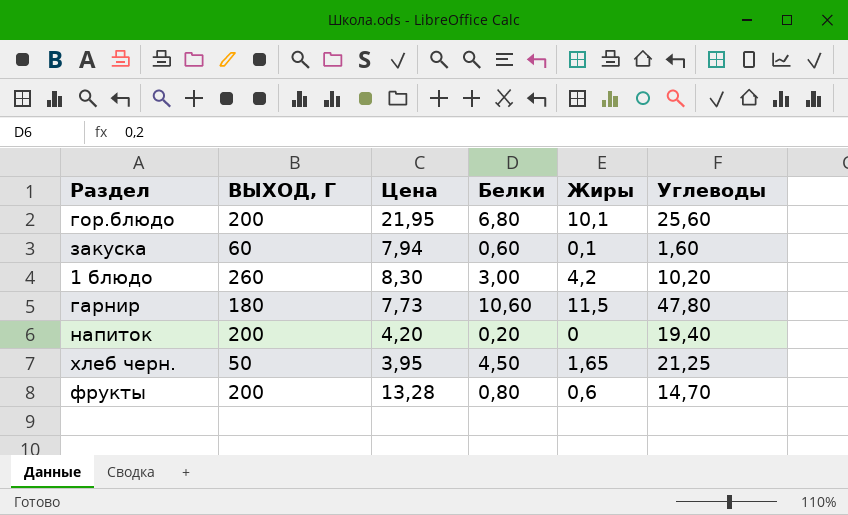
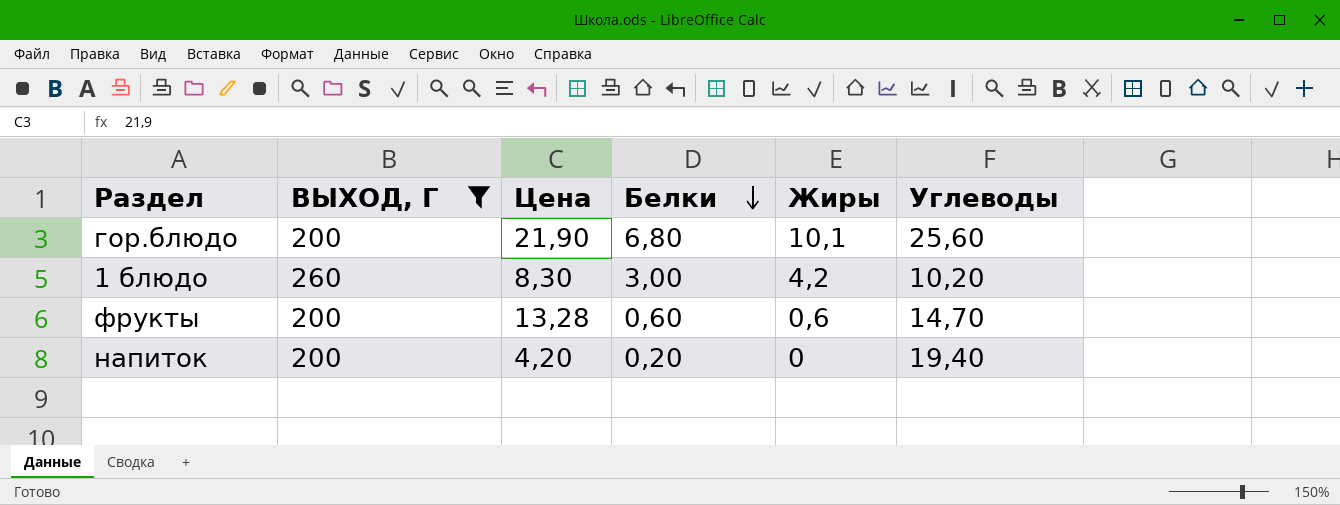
filter: none -> ВЫХОД, Г >= 200
row order: none -> Белки descending
гор.блюдо | Цена: 21,95 -> 21,90
фрукты | Белки: 0,80 -> 0,60

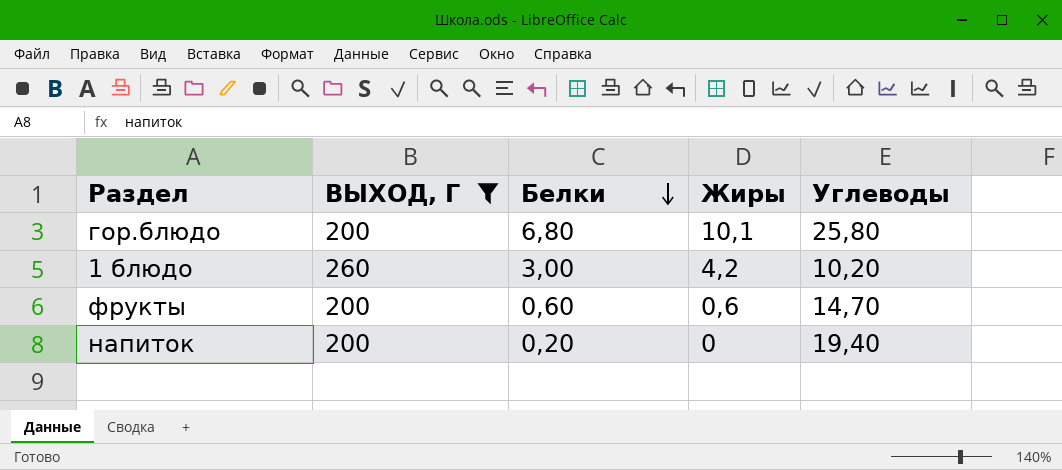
column Цена | position: 3 -> none
гор.блюдо | Углеводы: 25,60 -> 25,80

